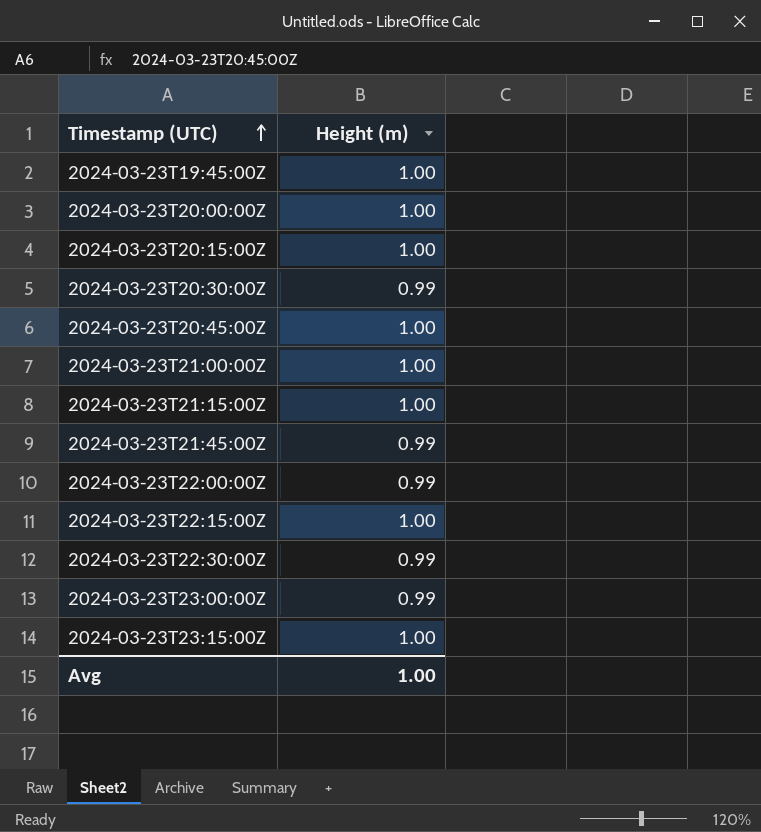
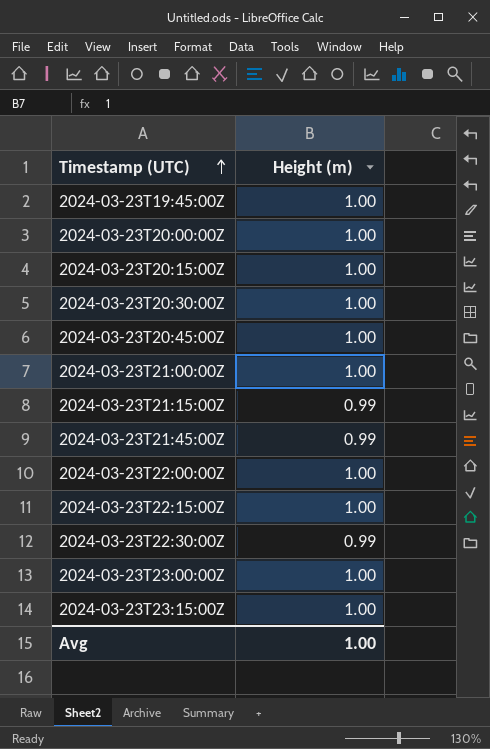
2024-03-23T20:30:00Z | Height (m): 0.99 -> 1.00
2024-03-23T21:15:00Z | Height (m): 1.00 -> 0.99
2024-03-23T22:00:00Z | Height (m): 0.99 -> 1.00
2024-03-23T23:00:00Z | Height (m): 0.99 -> 1.00

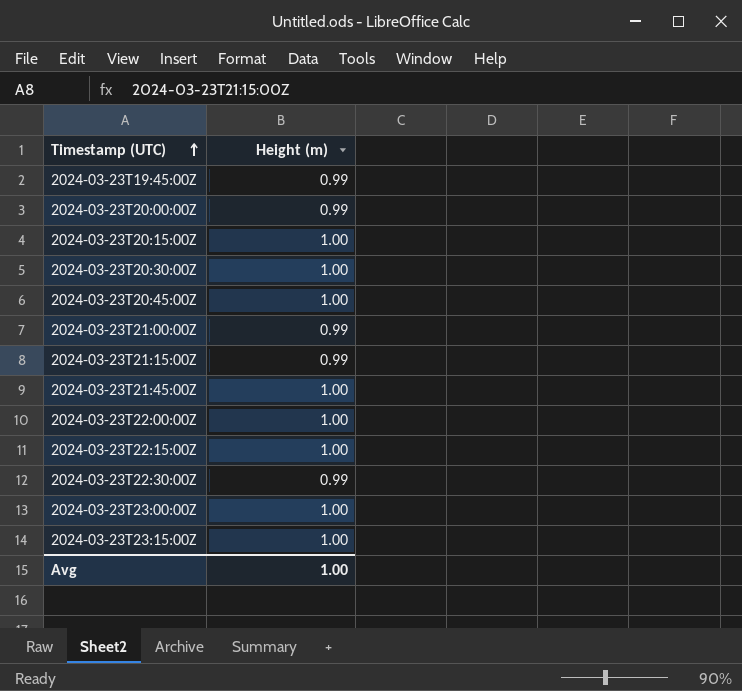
2024-03-23T19:45:00Z | Height (m): 1.00 -> 0.99
2024-03-23T20:00:00Z | Height (m): 1.00 -> 0.99
2024-03-23T21:00:00Z | Height (m): 1.00 -> 0.99
2024-03-23T21:45:00Z | Height (m): 0.99 -> 1.00

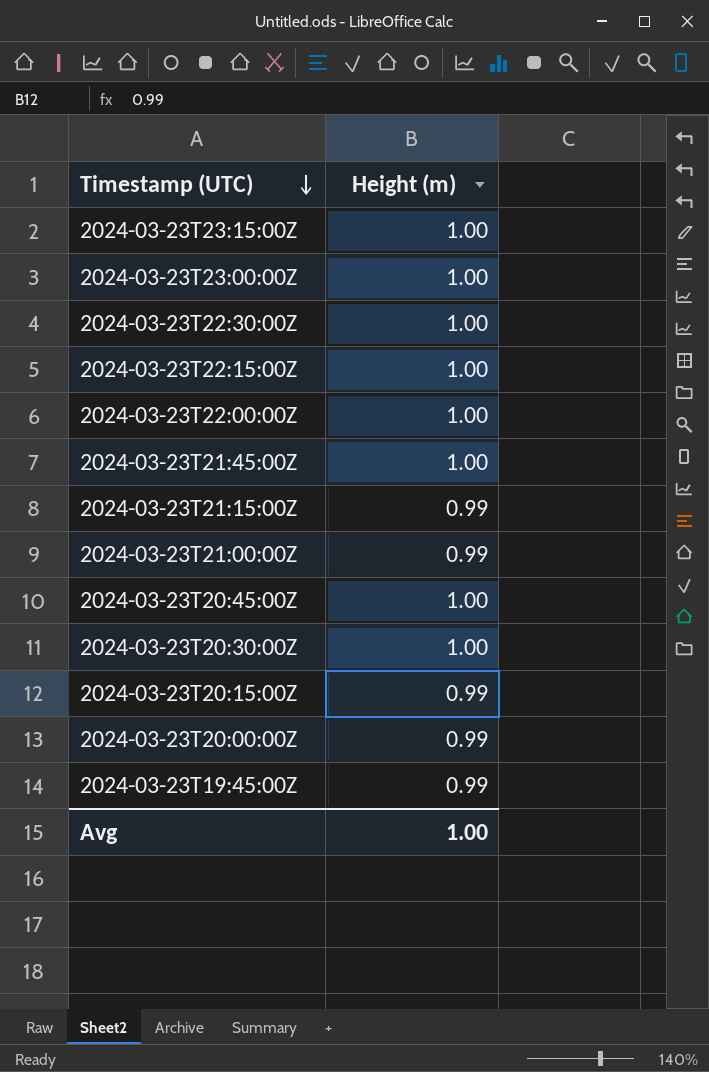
row order: Timestamp (UTC) ascending -> Timestamp (UTC) descending
2024-03-23T22:30:00Z | Height (m): 0.99 -> 1.00
2024-03-23T20:15:00Z | Height (m): 1.00 -> 0.99

